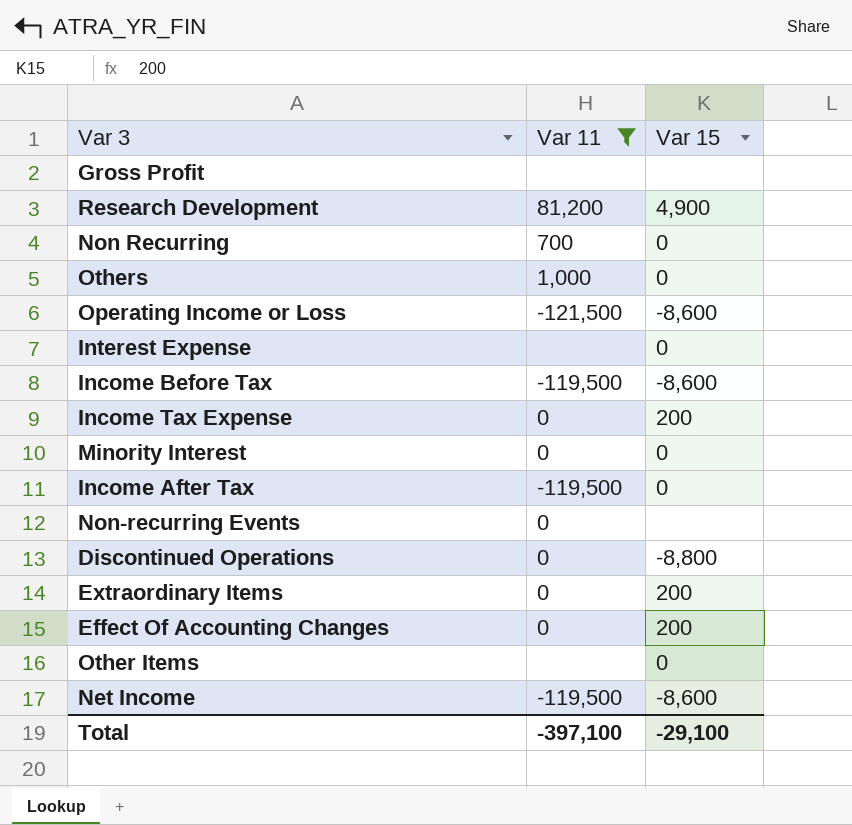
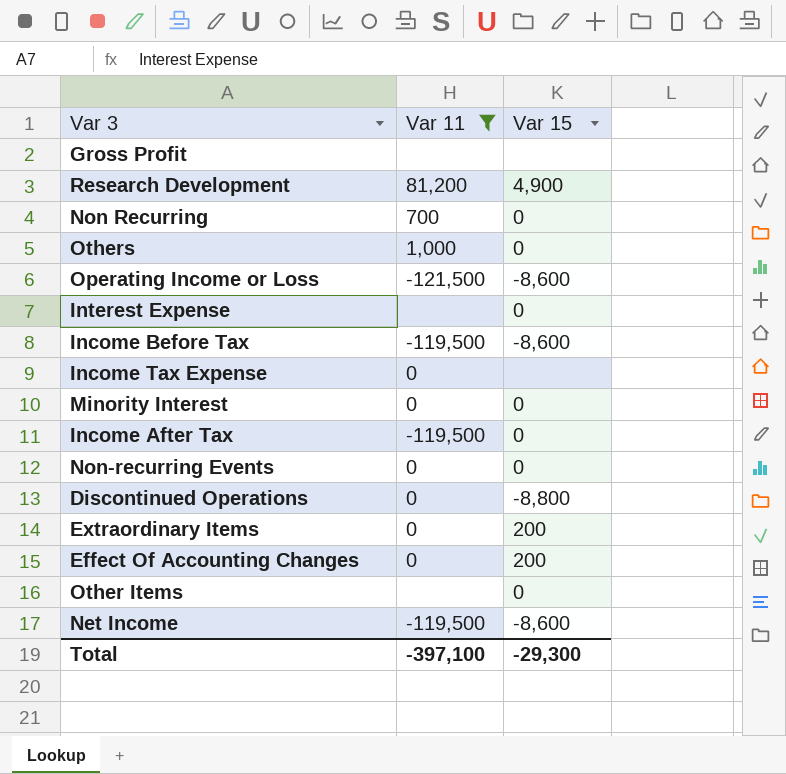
Income Tax Expense | Var 15: 200 -> none
Non-recurring Events | Var 15: none -> 0
Total | Var 15: -29,100 -> -29,300

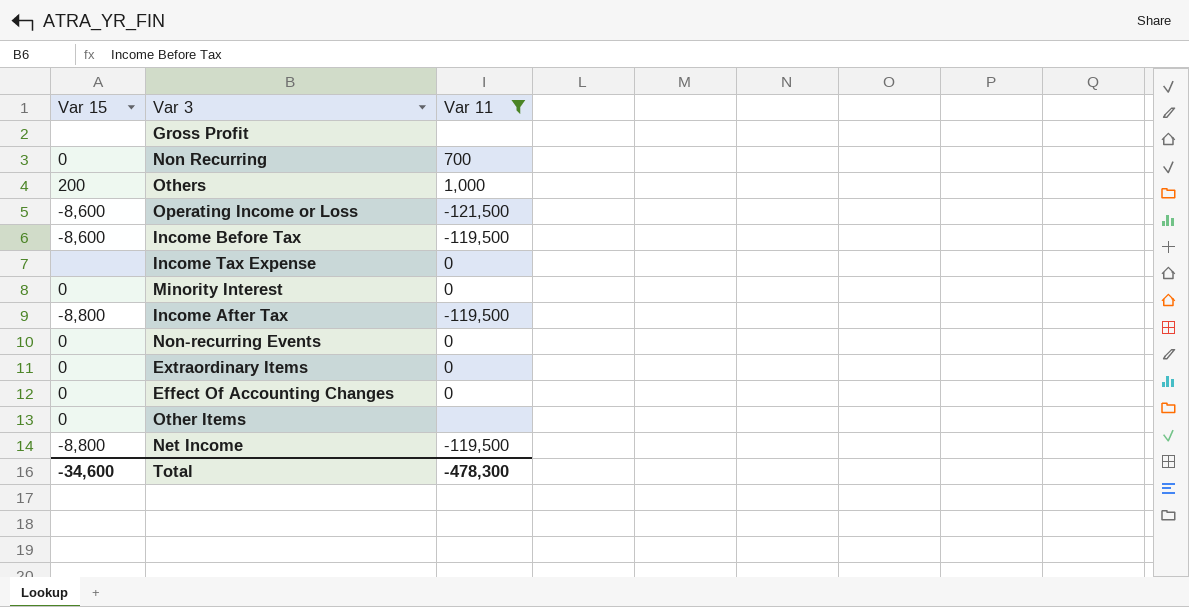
column Var 15 | position: 3 -> 1
row Research Development: 81,200 | 4,900 -> none
row Interest Expense: none | 0 -> none
row Discontinued Operations: 0 | -8,800 -> none
Others | Var 15: 0 -> 200
Income After Tax | Var 15: 0 -> -8,800
Extraordinary Items | Var 15: 200 -> 0
Effect Of Accounting Changes | Var 15: 200 -> 0
Net Income | Var 15: -8,600 -> -8,800
Total | Var 15: -29,300 -> -34,600
Total | Var 11: -397,100 -> -478,300

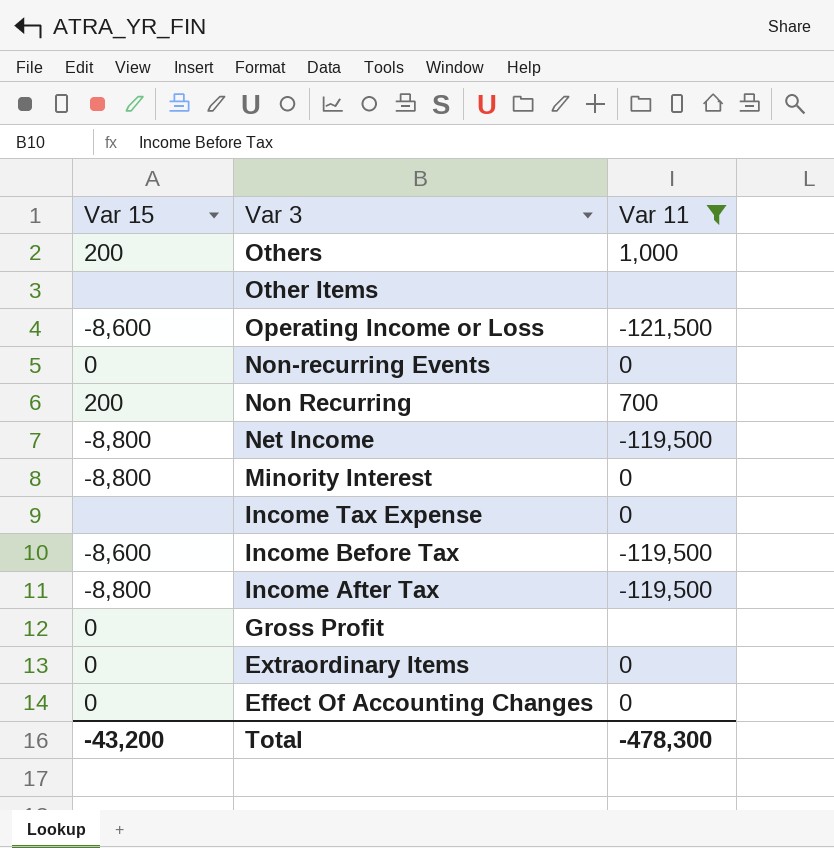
row order: none -> Var 3 descending
Other Items | Var 15: 0 -> none
Non Recurring | Var 15: 0 -> 200
Minority Interest | Var 15: 0 -> -8,800
Gross Profit | Var 15: none -> 0
Total | Var 15: -34,600 -> -43,200

